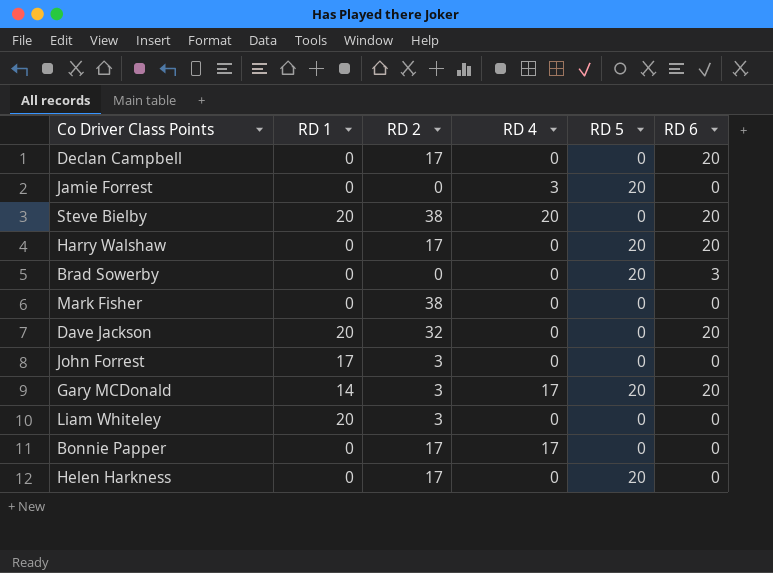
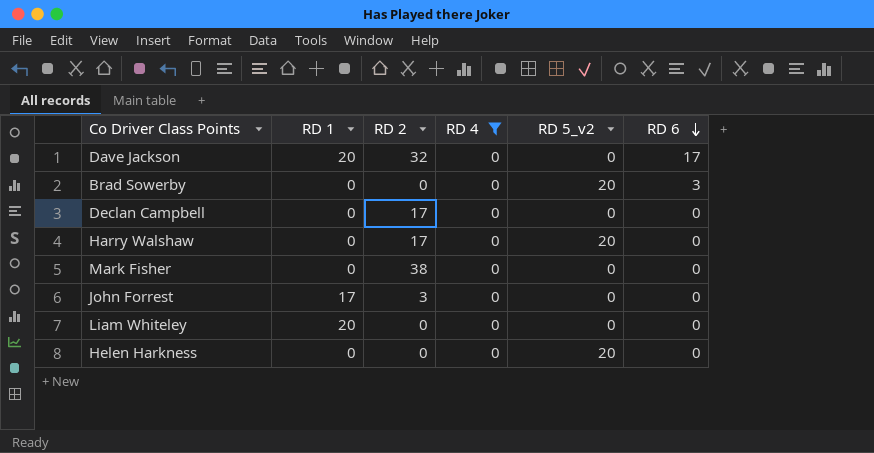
filter: none -> RD 4 = 0
row order: none -> RD 6 descending
column name: RD 5 -> RD 5_v2
Dave Jackson | RD 6: 20 -> 17
Declan Campbell | RD 6: 20 -> 0
Harry Walshaw | RD 6: 20 -> 0
Liam Whiteley | RD 2: 3 -> 0
Helen Harkness | RD 2: 17 -> 0

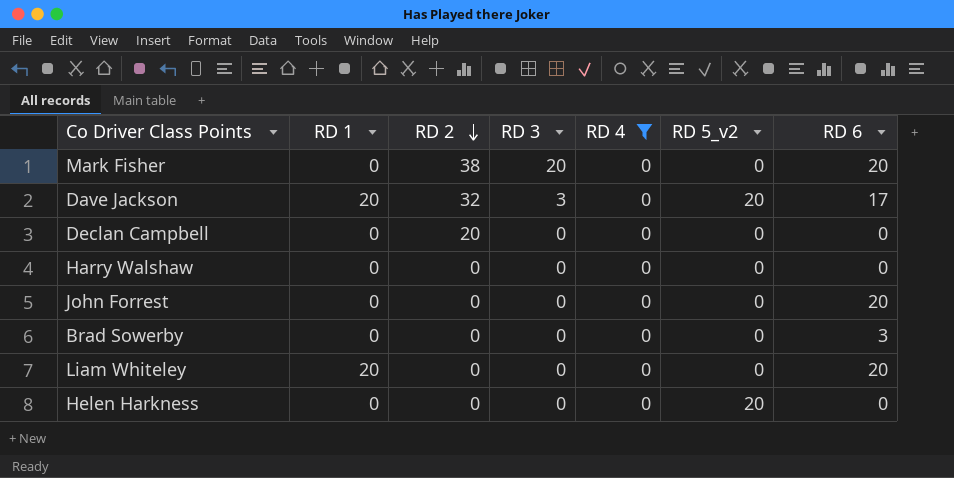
row order: RD 6 descending -> RD 2 descending
column RD 3 | position: none -> 4
Mark Fisher | RD 6: 0 -> 20
Dave Jackson | RD 5_v2: 0 -> 20
Declan Campbell | RD 2: 17 -> 20
Harry Walshaw | RD 2: 17 -> 0
Harry Walshaw | RD 5_v2: 20 -> 0
John Forrest | RD 1: 17 -> 0
John Forrest | RD 2: 3 -> 0
John Forrest | RD 6: 0 -> 20
Brad Sowerby | RD 5_v2: 20 -> 0
Liam Whiteley | RD 6: 0 -> 20

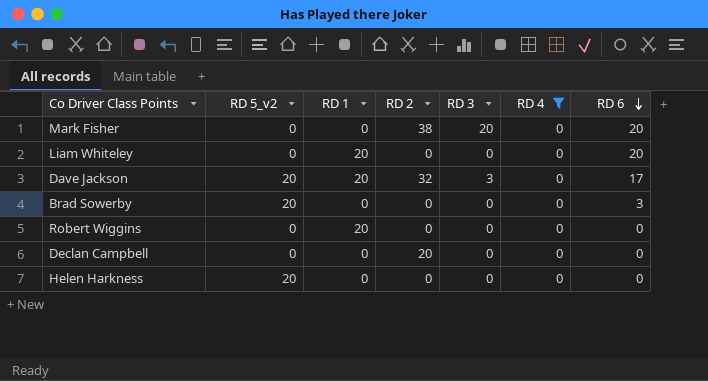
row order: RD 2 descending -> RD 6 descending
column RD 5_v2 | position: 6 -> 2
row Harry Walshaw: 0 | 0 | 0 | 0 | 0 | 0 -> none
row John Forrest: 0 | 0 | 0 | 0 | 0 | 20 -> none
Brad Sowerby | RD 5_v2: 0 -> 20
row Robert Wiggins: none -> 0 | 20 | 0 | 0 | 0 | 0

